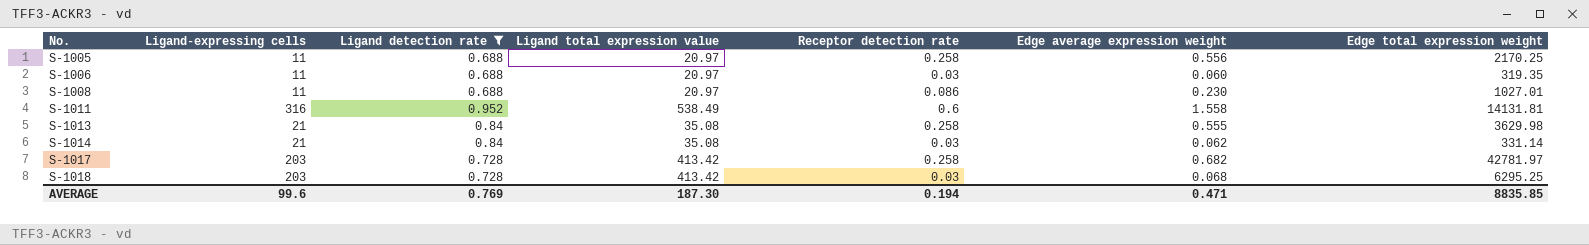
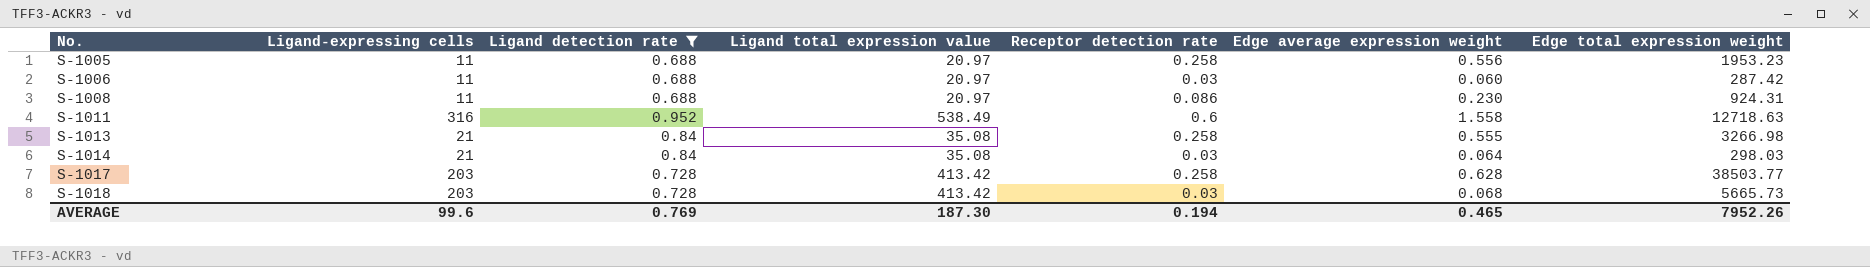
S-1005 | Edge total expression weight: 2170.25 -> 1953.23
S-1006 | Edge total expression weight: 319.35 -> 287.42
S-1008 | Edge total expression weight: 1027.01 -> 924.31
S-1011 | Edge total expression weight: 14131.81 -> 12718.63
S-1013 | Edge total expression weight: 3629.98 -> 3266.98
S-1014 | Edge average expression weight: 0.062 -> 0.064
S-1014 | Edge total expression weight: 331.14 -> 298.03
S-1017 | Edge average expression weight: 0.682 -> 0.628
S-1017 | Edge total expression weight: 42781.97 -> 38503.77
S-1018 | Edge total expression weight: 6295.25 -> 5665.73
AVERAGE | Edge average expression weight: 0.471 -> 0.465
AVERAGE | Edge total expression weight: 8835.85 -> 7952.26

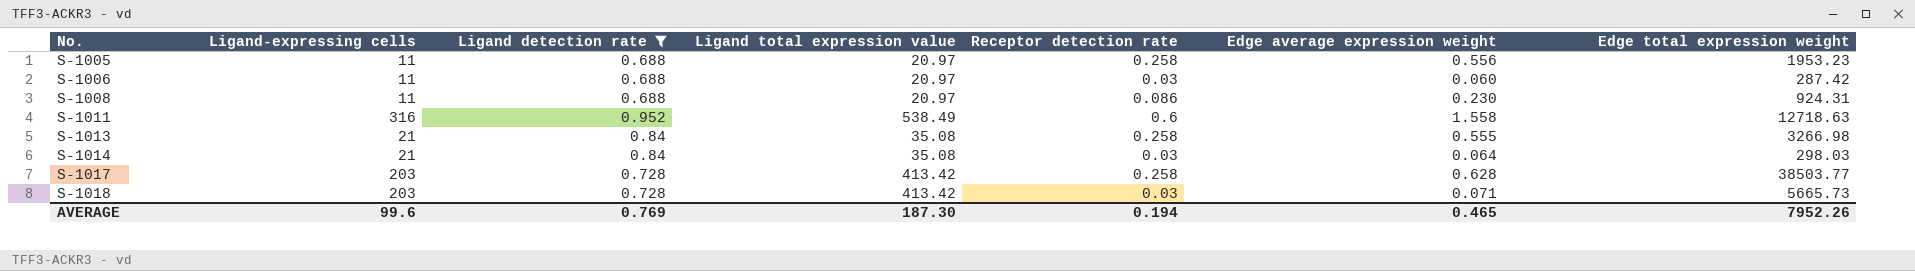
S-1018 | Edge average expression weight: 0.068 -> 0.071

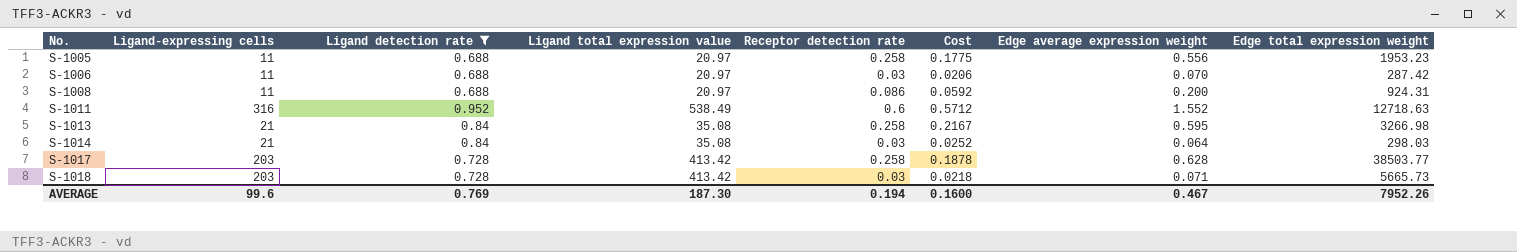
column Cost | formula: none -> [Ligand detection rate] * [Receptor detection rate]
S-1006 | Edge average expression weight: 0.060 -> 0.070
S-1008 | Edge average expression weight: 0.230 -> 0.200
S-1011 | Edge average expression weight: 1.558 -> 1.552
S-1013 | Edge average expression weight: 0.555 -> 0.595
AVERAGE | Edge average expression weight: 0.465 -> 0.467

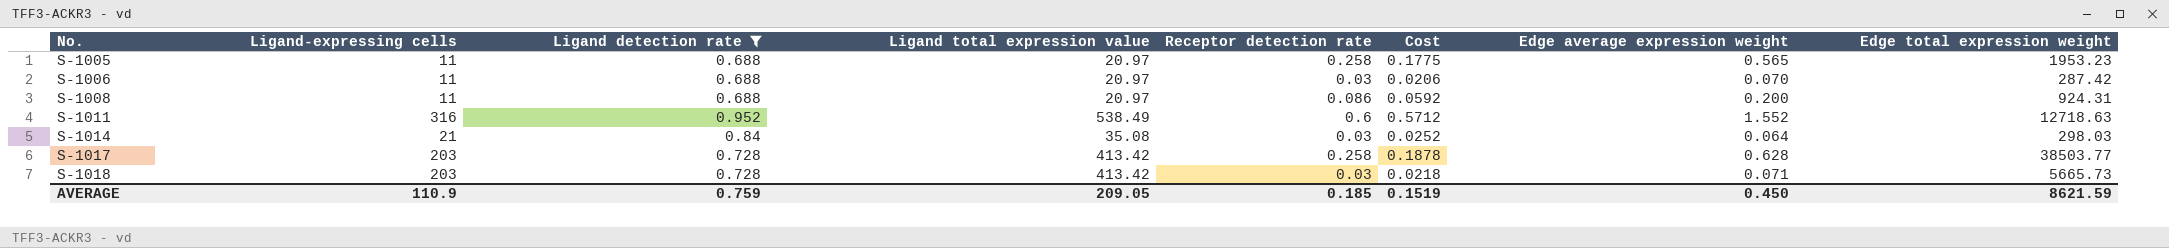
row S-1013: 21 | 0.84 | 35.08 | 0.258 | 0.2167 | 0.595 | 3266.98 -> none
S-1005 | Edge average expression weight: 0.556 -> 0.565
AVERAGE | Ligand-expressing cells: 99.6 -> 110.9
AVERAGE | Ligand detection rate: 0.769 -> 0.759
AVERAGE | Ligand total expression value: 187.30 -> 209.05
AVERAGE | Receptor detection rate: 0.194 -> 0.185
AVERAGE | Cost: 0.1600 -> 0.1519
AVERAGE | Edge average expression weight: 0.467 -> 0.450
AVERAGE | Edge total expression weight: 7952.26 -> 8621.59

